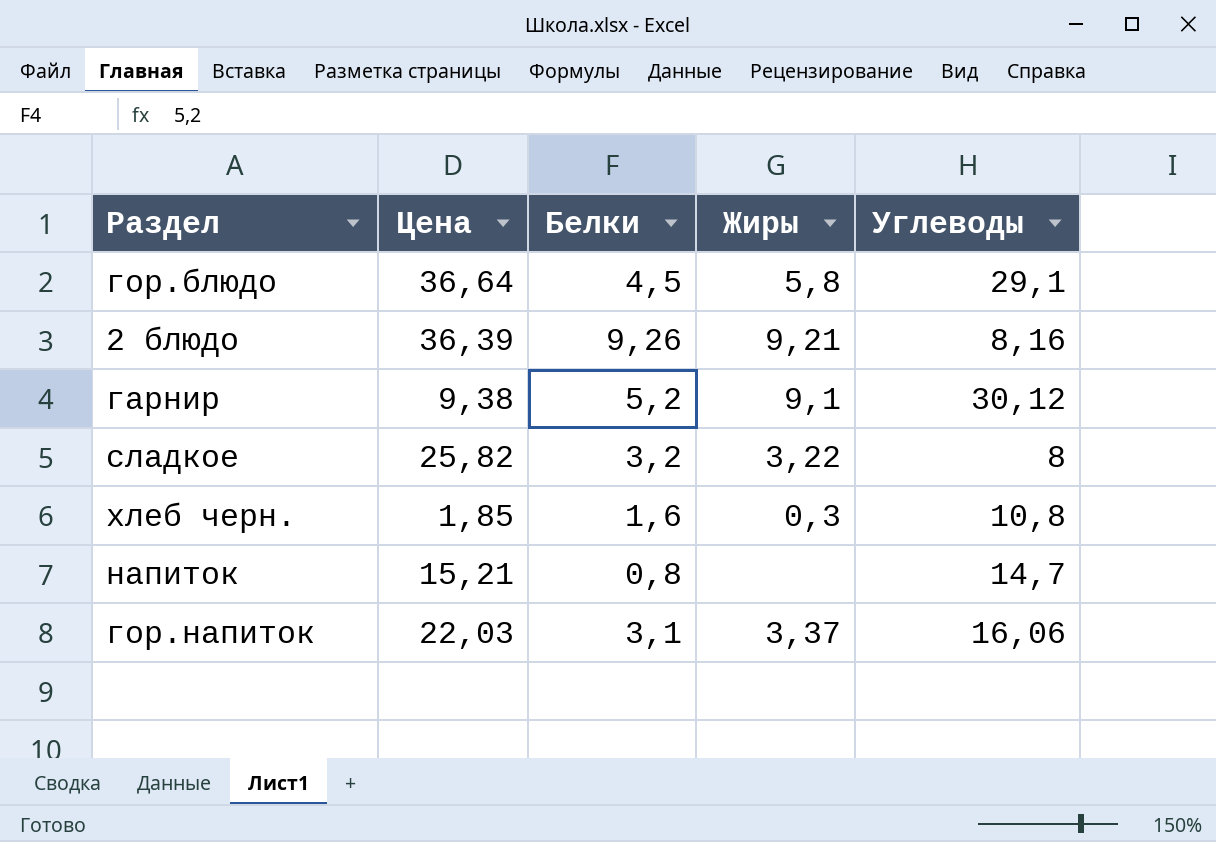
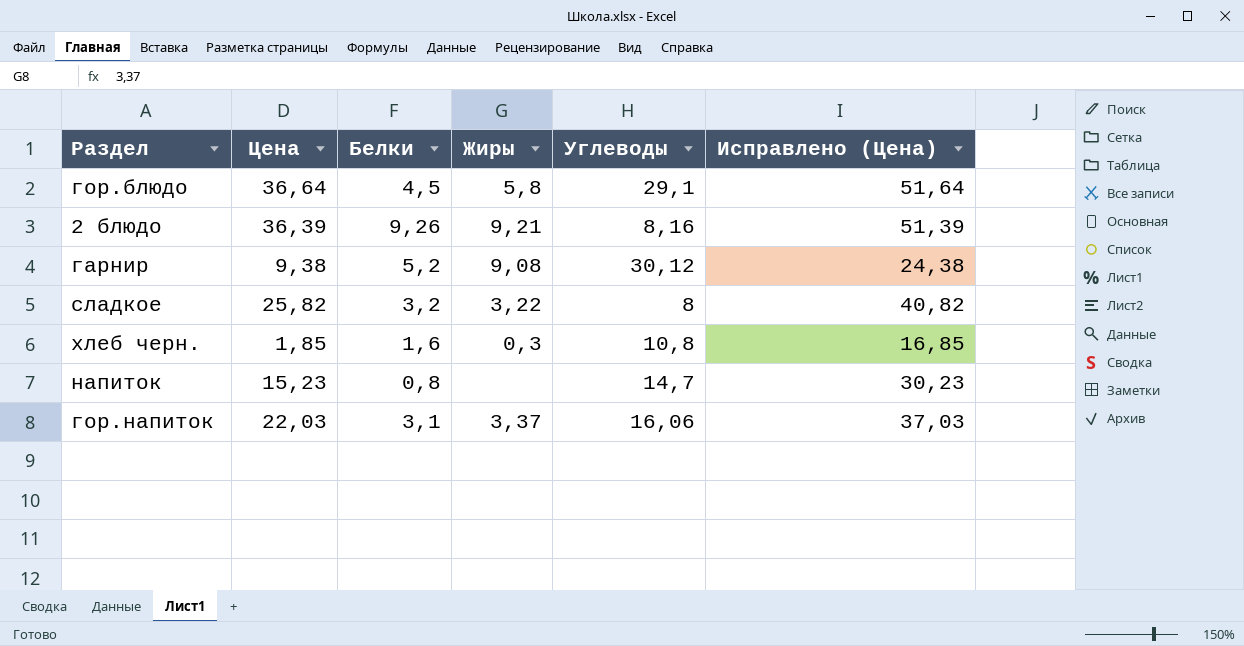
column Исправлено (Цена) | formula: none -> [Цена] + 15
гарнир | Жиры: 9,1 -> 9,08
напиток | Цена: 15,21 -> 15,23

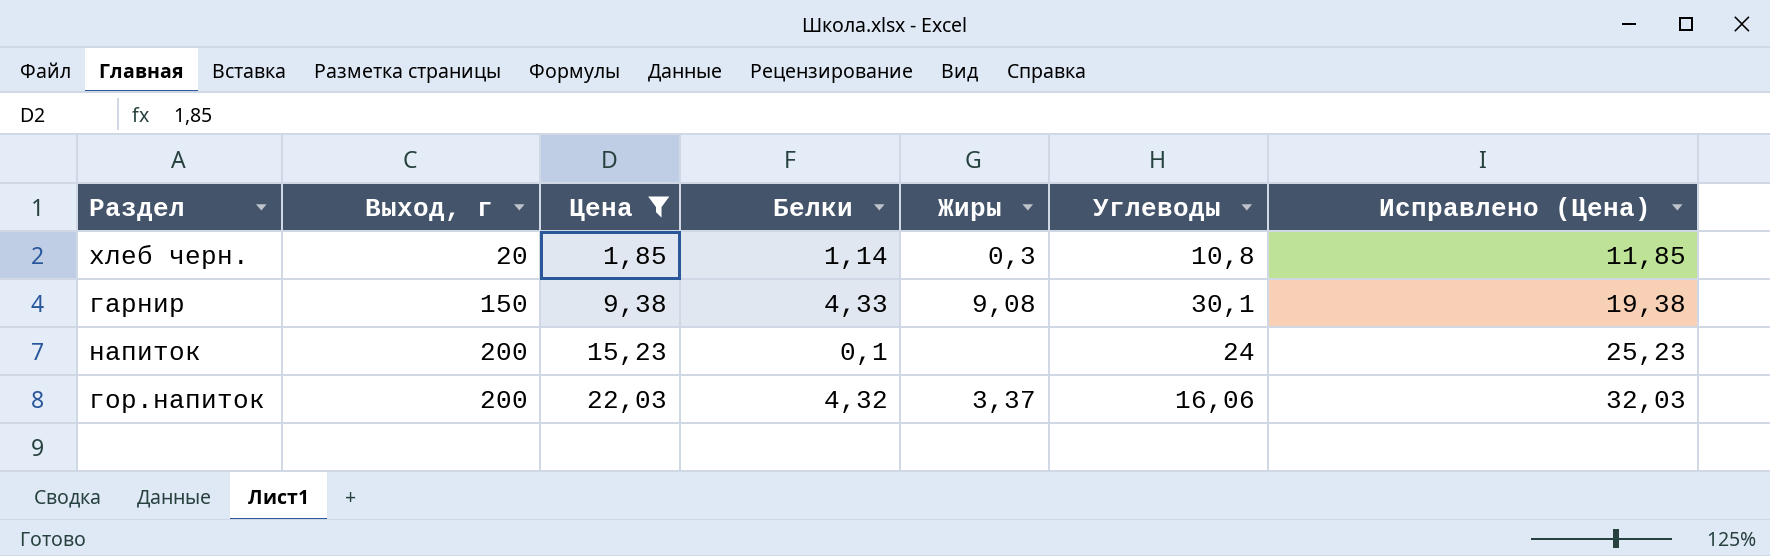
filter: none -> Цена <= 22,03
row order: none -> Выход, г ascending
column Выход, г | position: none -> 2
column Исправлено (Цена) | formula: [Цена] + 15 -> [Цена] + 10
хлеб черн. | Белки: 1,6 -> 1,14
гарнир | Белки: 5,2 -> 4,33
гарнир | Углеводы: 30,12 -> 30,1
напиток | Белки: 0,8 -> 0,1
напиток | Углеводы: 14,7 -> 24
гор.напиток | Белки: 3,1 -> 4,32

